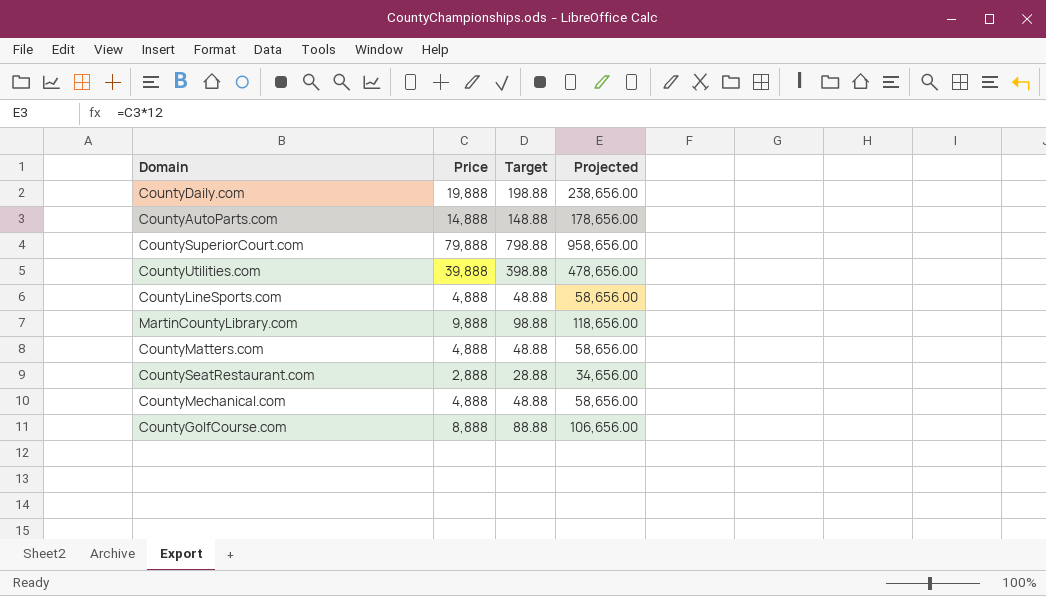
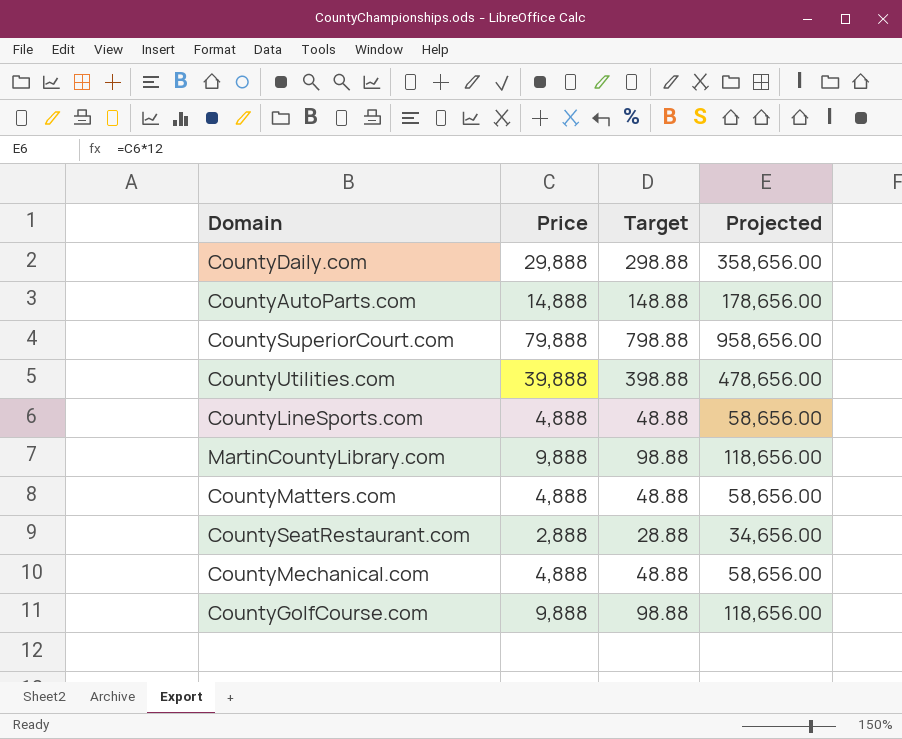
CountyDaily.com | Price: 19,888 -> 29,888
CountyDaily.com | Target: 198.88 -> 298.88
CountyDaily.com | Projected: 238,656.00 -> 358,656.00
CountyGolfCourse.com | Price: 8,888 -> 9,888
CountyGolfCourse.com | Target: 88.88 -> 98.88
CountyGolfCourse.com | Projected: 106,656.00 -> 118,656.00

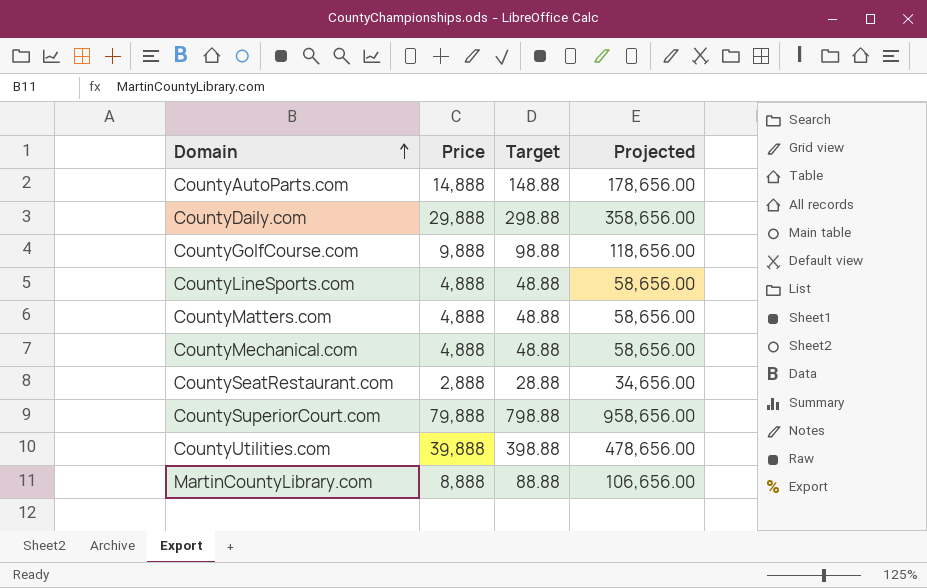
row order: none -> Domain ascending
MartinCountyLibrary.com | Price: 9,888 -> 8,888
MartinCountyLibrary.com | Target: 98.88 -> 88.88
MartinCountyLibrary.com | Projected: 118,656.00 -> 106,656.00

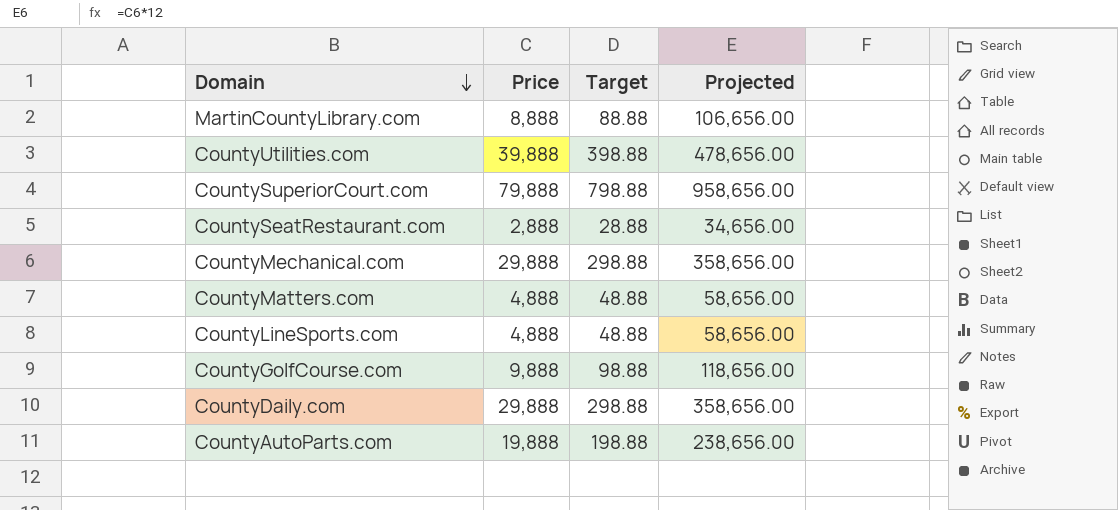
row order: Domain ascending -> Domain descending
CountyMechanical.com | Price: 4,888 -> 29,888
CountyMechanical.com | Target: 48.88 -> 298.88
CountyMechanical.com | Projected: 58,656.00 -> 358,656.00
CountyAutoParts.com | Price: 14,888 -> 19,888
CountyAutoParts.com | Target: 148.88 -> 198.88
CountyAutoParts.com | Projected: 178,656.00 -> 238,656.00

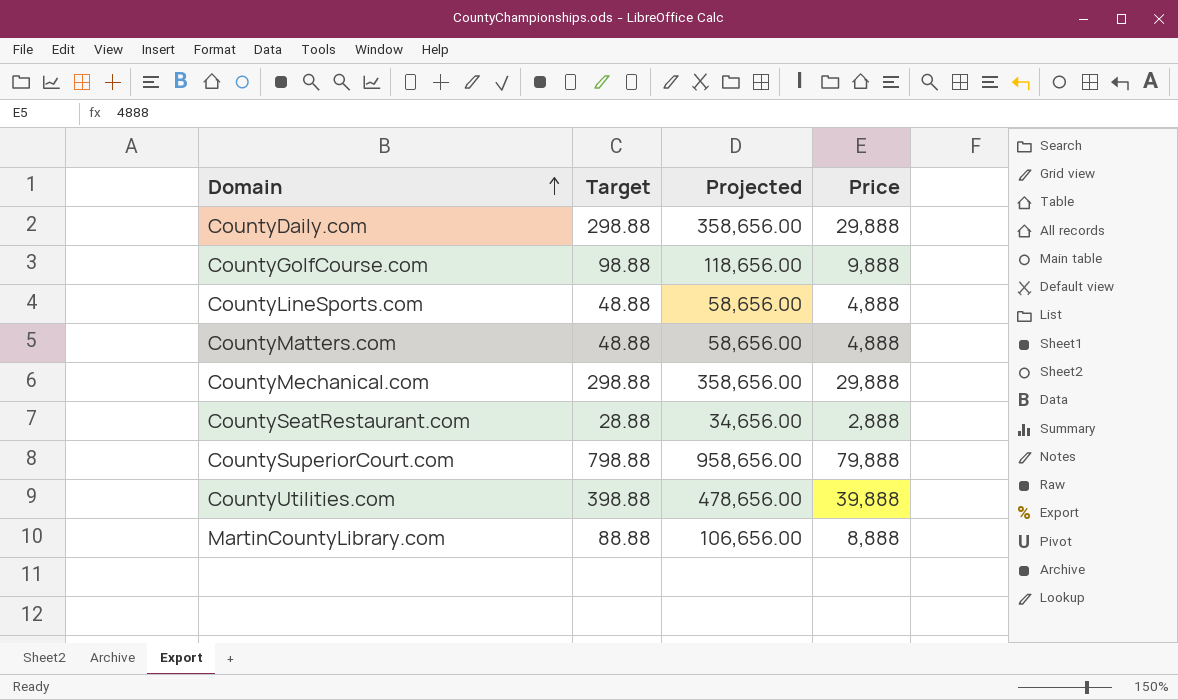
row order: Domain descending -> Domain ascending
column Price | position: 2 -> 4
row CountyAutoParts.com: 19,888 | 198.88 | 238,656.00 -> none

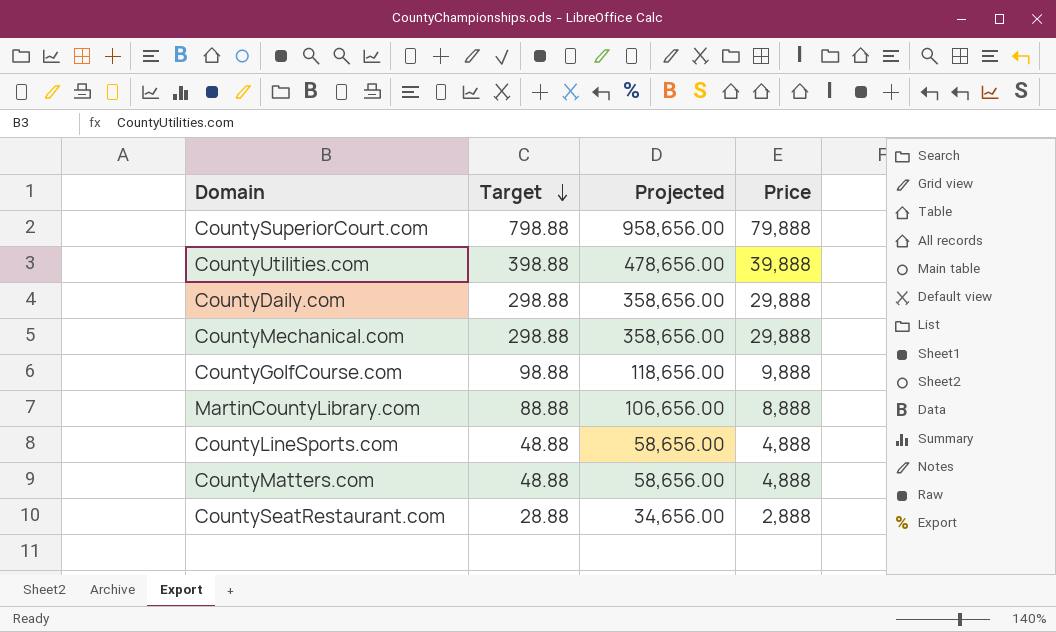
row order: Domain ascending -> Target descending

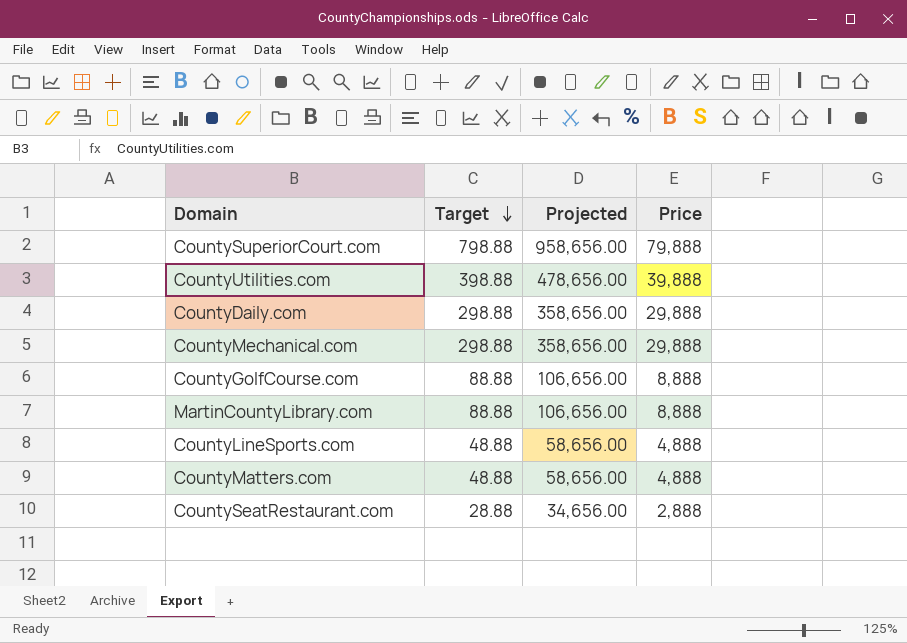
CountyGolfCourse.com | Target: 98.88 -> 88.88
CountyGolfCourse.com | Projected: 118,656.00 -> 106,656.00
CountyGolfCourse.com | Price: 9,888 -> 8,888

